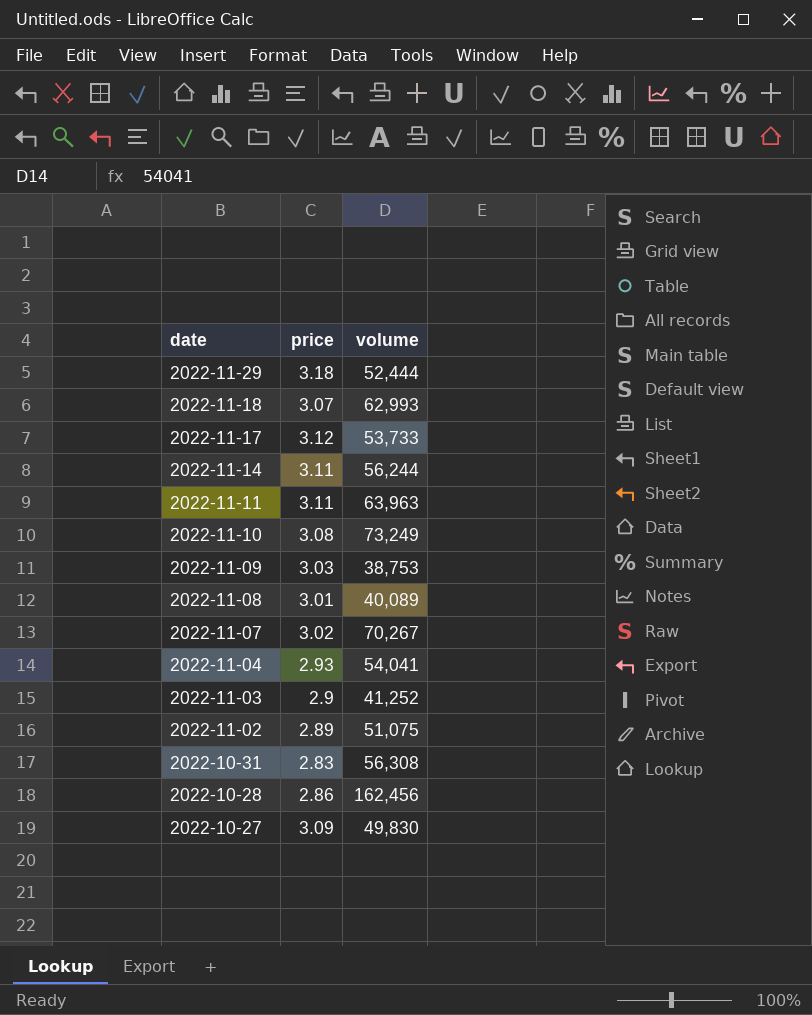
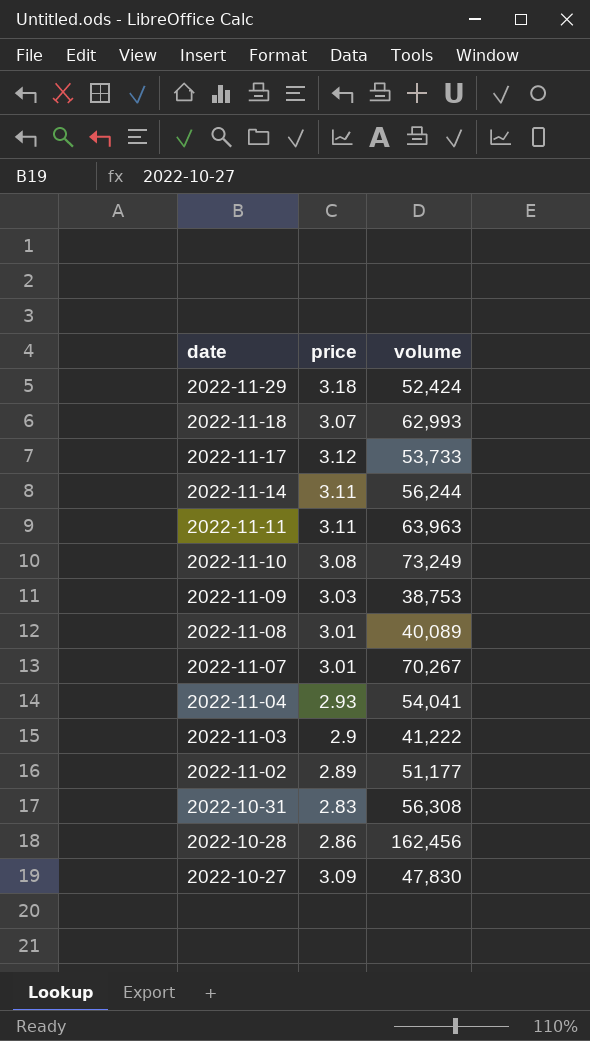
2022-11-29 | volume: 52,444 -> 52,424
2022-11-07 | price: 3.02 -> 3.01
2022-11-03 | volume: 41,252 -> 41,222
2022-11-02 | volume: 51,075 -> 51,177
2022-10-27 | volume: 49,830 -> 47,830

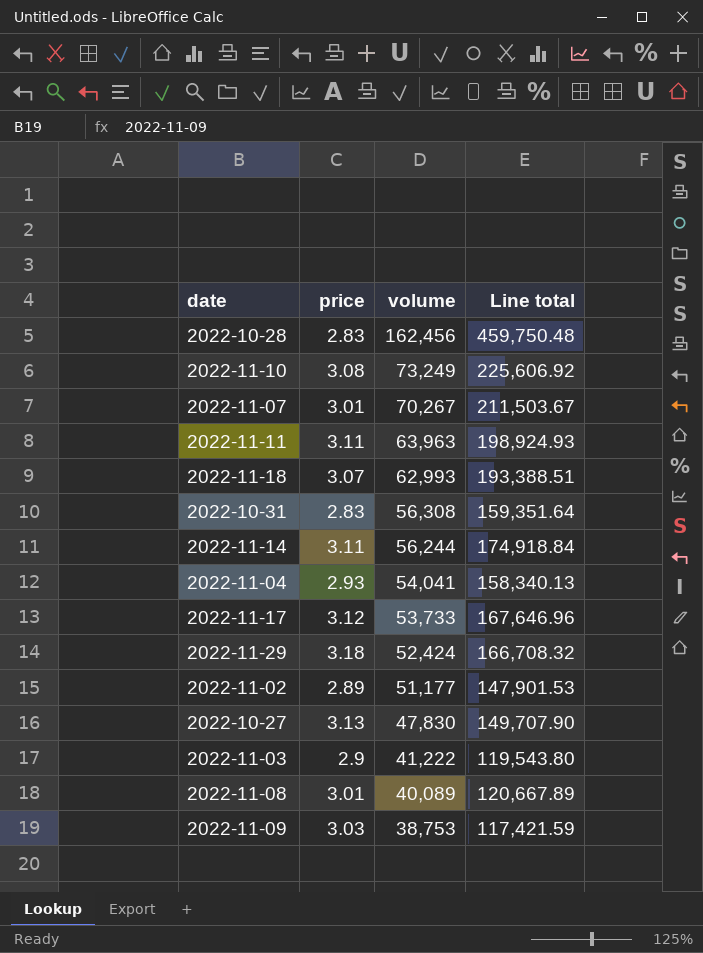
row order: date descending -> volume descending
column Line total | formula: none -> [price] * [volume]
2022-10-28 | price: 2.86 -> 2.83
2022-10-27 | price: 3.09 -> 3.13

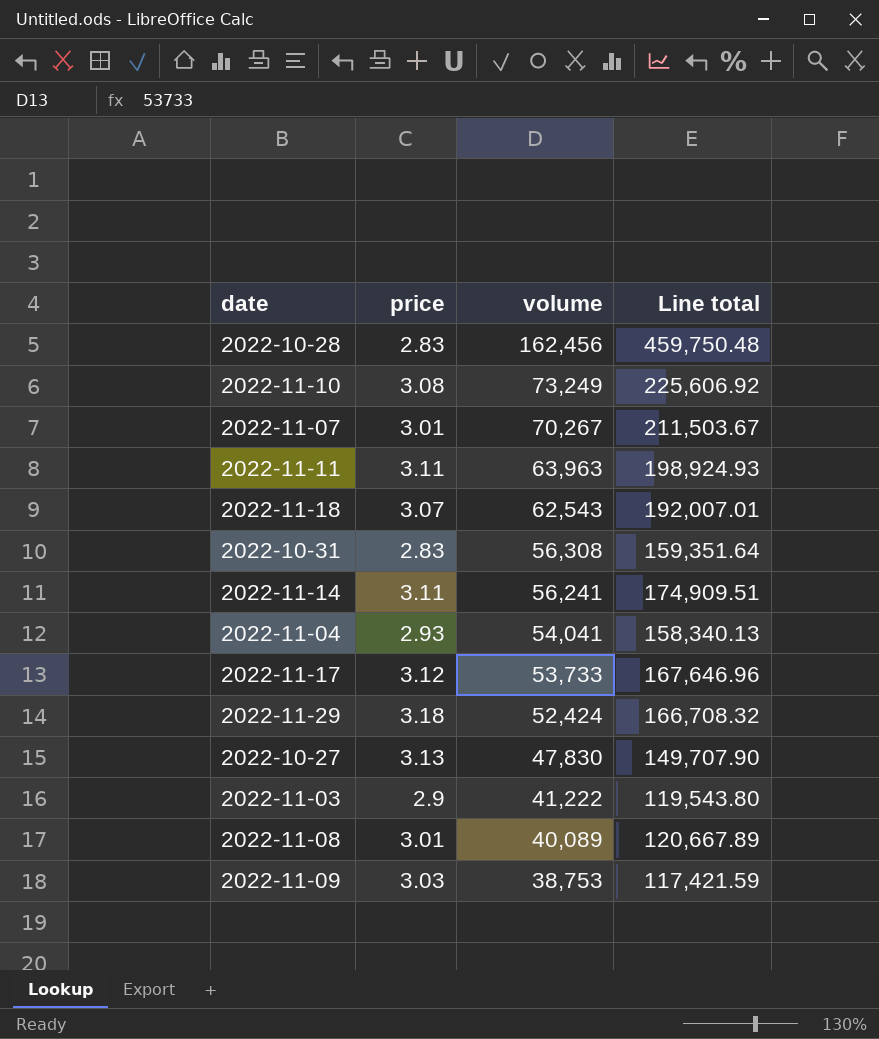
row 2022-11-02: 2.89 | 51,177 | 147,901.53 -> none
2022-11-18 | volume: 62,993 -> 62,543
2022-11-18 | Line total: 193,388.51 -> 192,007.01
2022-11-14 | volume: 56,244 -> 56,241
2022-11-14 | Line total: 174,918.84 -> 174,909.51

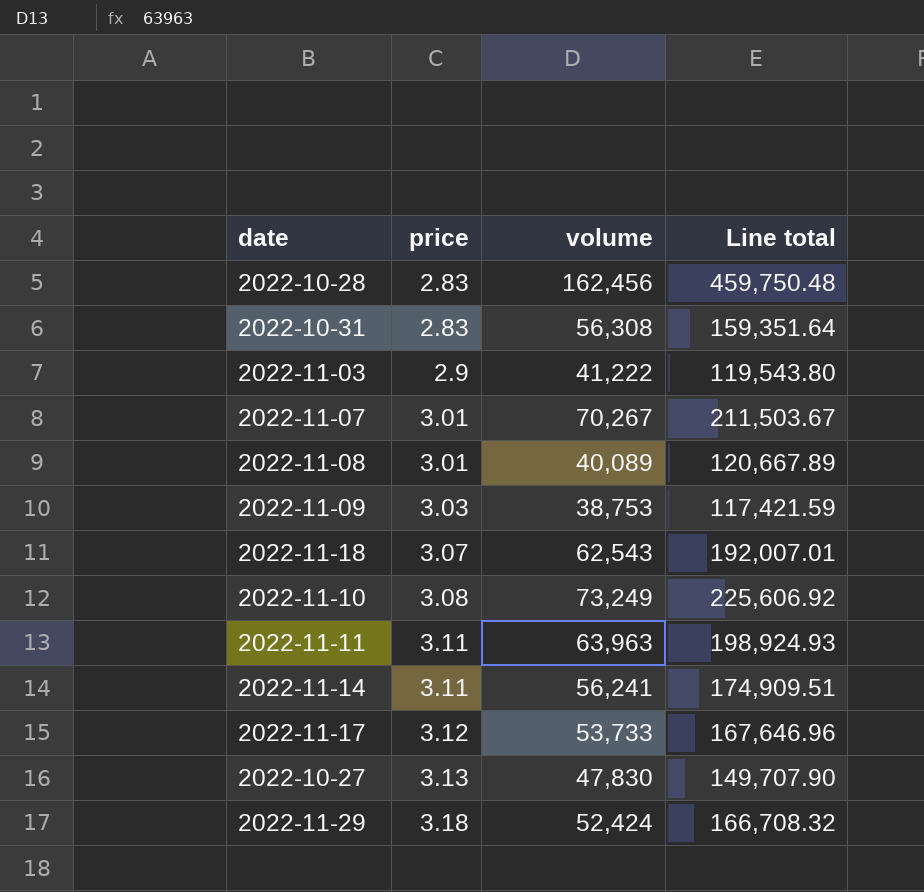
row order: volume descending -> price ascending
row 2022-11-04: 2.93 | 54,041 | 158,340.13 -> none

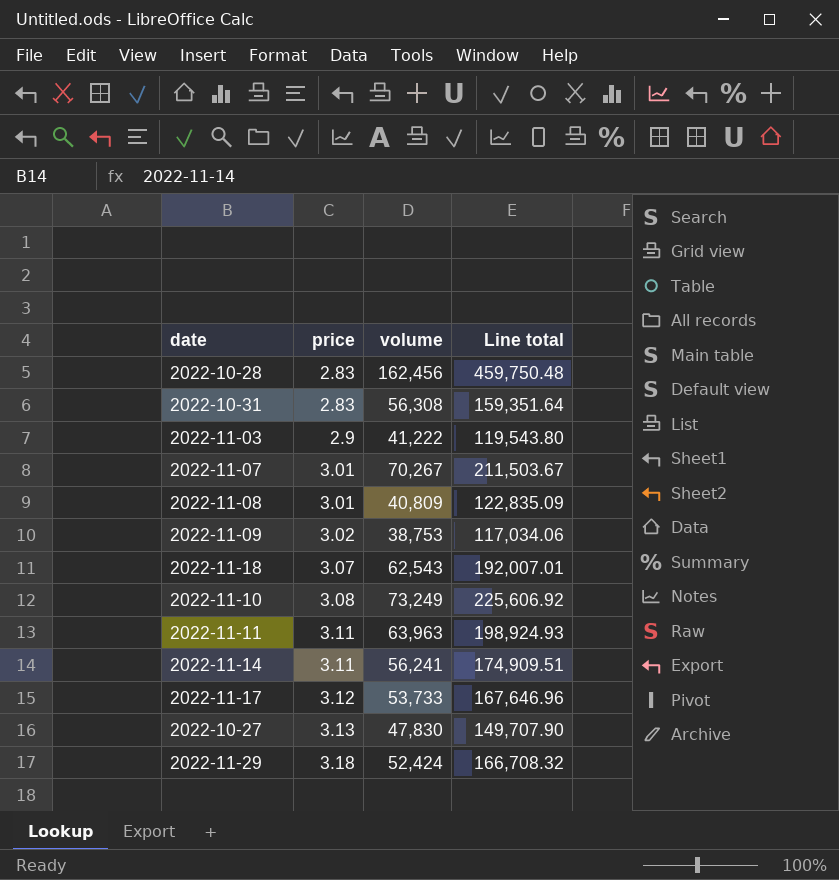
2022-11-08 | volume: 40,089 -> 40,809
2022-11-08 | Line total: 120,667.89 -> 122,835.09
2022-11-09 | price: 3.03 -> 3.02
2022-11-09 | Line total: 117,421.59 -> 117,034.06

